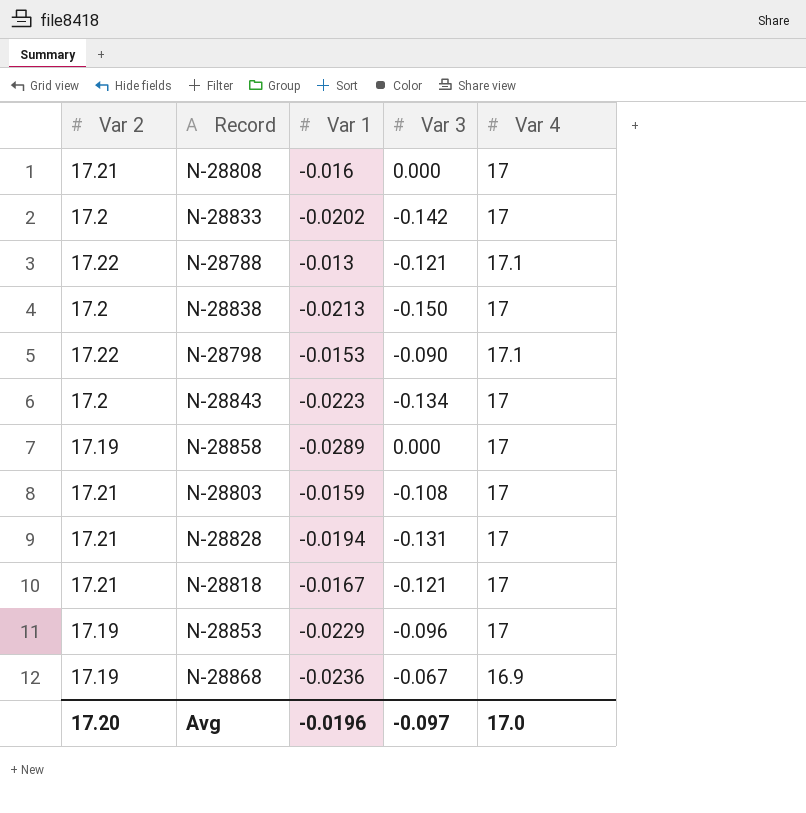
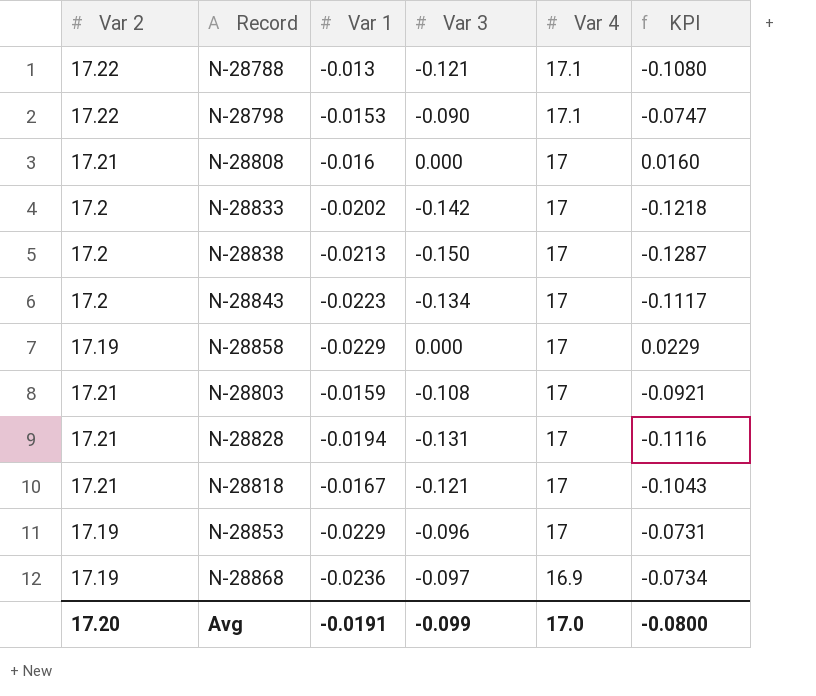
row order: none -> Var 4 descending
column KPI | formula: none -> [Var 3] - [Var 1]
N-28858 | Var 1: -0.0289 -> -0.0229
N-28868 | Var 3: -0.067 -> -0.097
Avg | Var 1: -0.0196 -> -0.0191
Avg | Var 3: -0.097 -> -0.099

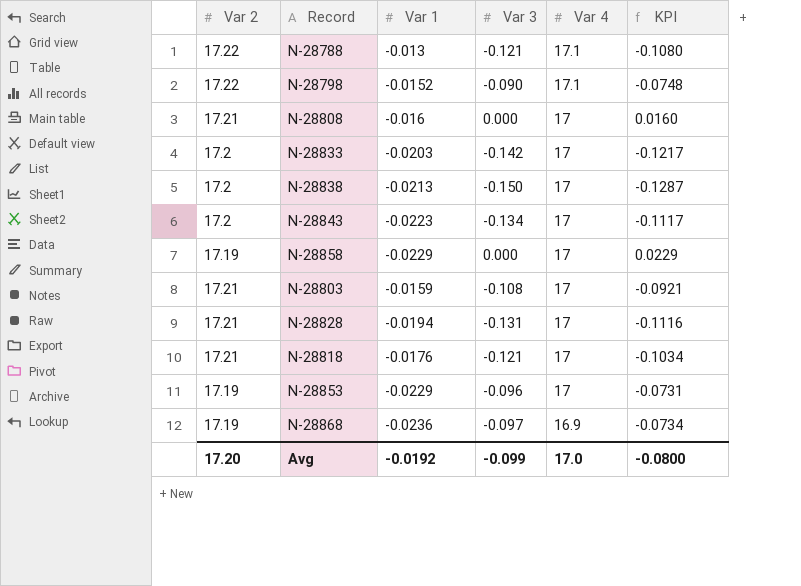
N-28798 | Var 1: -0.0153 -> -0.0152
N-28798 | KPI: -0.0747 -> -0.0748
N-28833 | Var 1: -0.0202 -> -0.0203
N-28833 | KPI: -0.1218 -> -0.1217
N-28818 | Var 1: -0.0167 -> -0.0176
N-28818 | KPI: -0.1043 -> -0.1034
Avg | Var 1: -0.0191 -> -0.0192

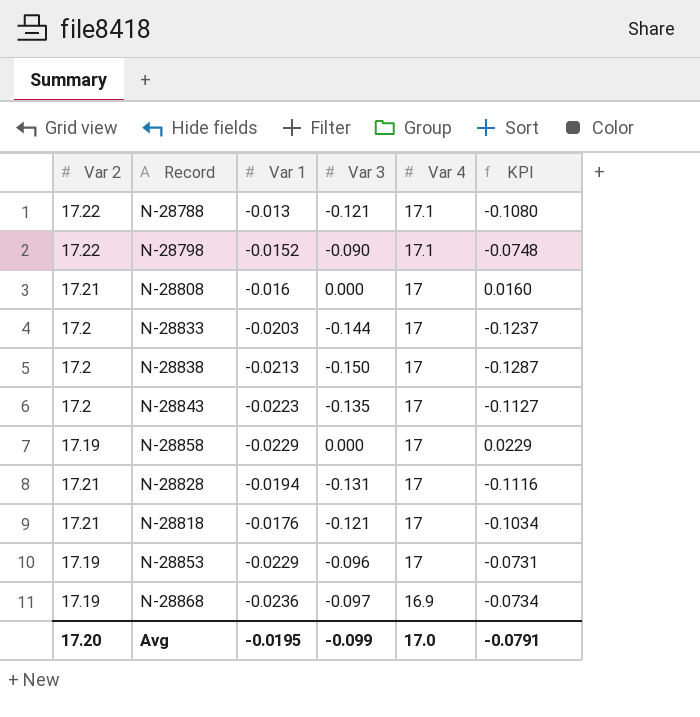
row N-28803: 17.21 | -0.0159 | -0.108 | 17 | -0.0921 -> none
N-28833 | Var 3: -0.142 -> -0.144
N-28833 | KPI: -0.1217 -> -0.1237
N-28843 | Var 3: -0.134 -> -0.135
N-28843 | KPI: -0.1117 -> -0.1127
Avg | Var 1: -0.0192 -> -0.0195
Avg | KPI: -0.0800 -> -0.0791

